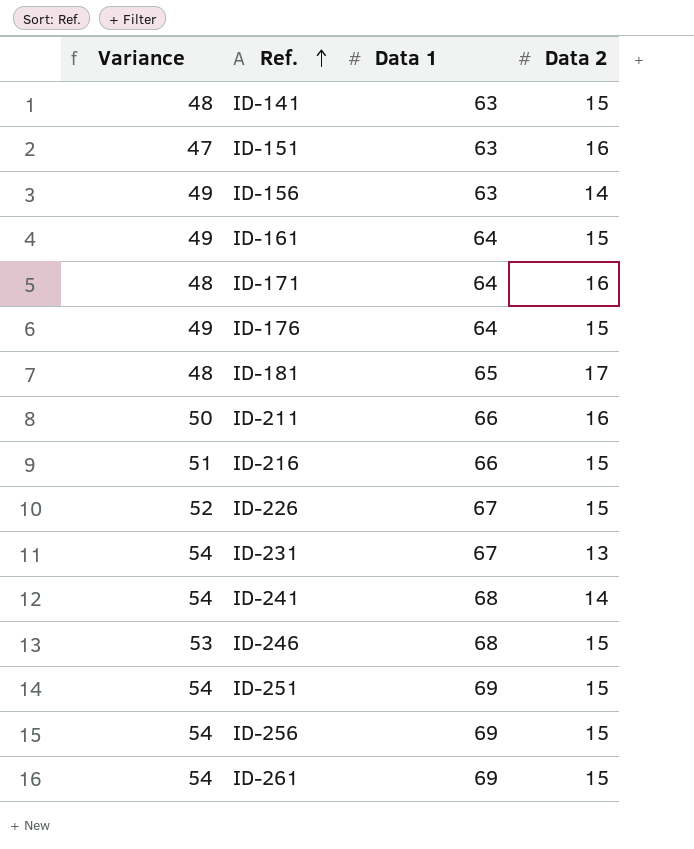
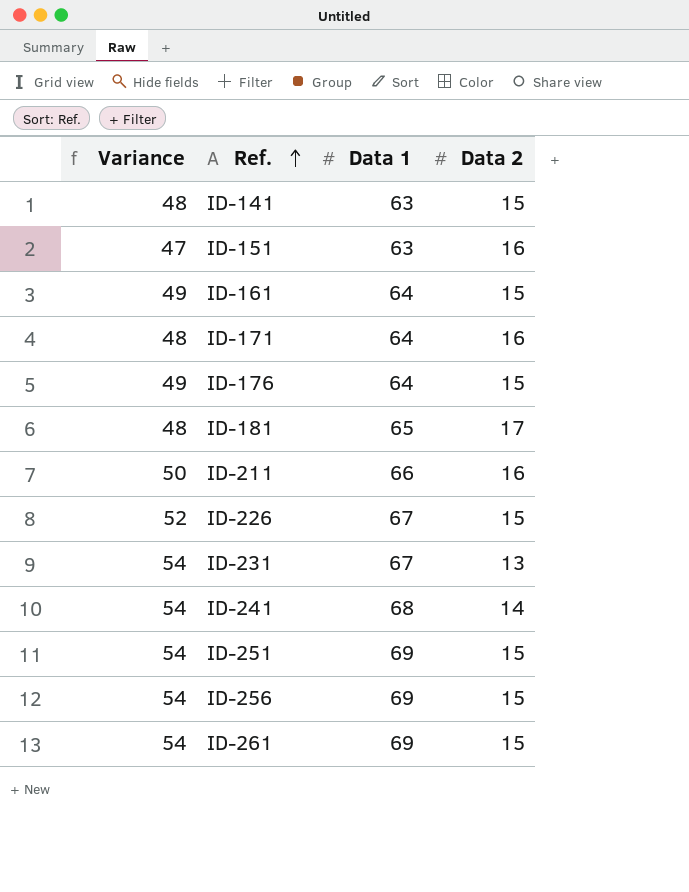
row ID-156: 49 | 63 | 14 -> none
row ID-216: 51 | 66 | 15 -> none
row ID-246: 53 | 68 | 15 -> none

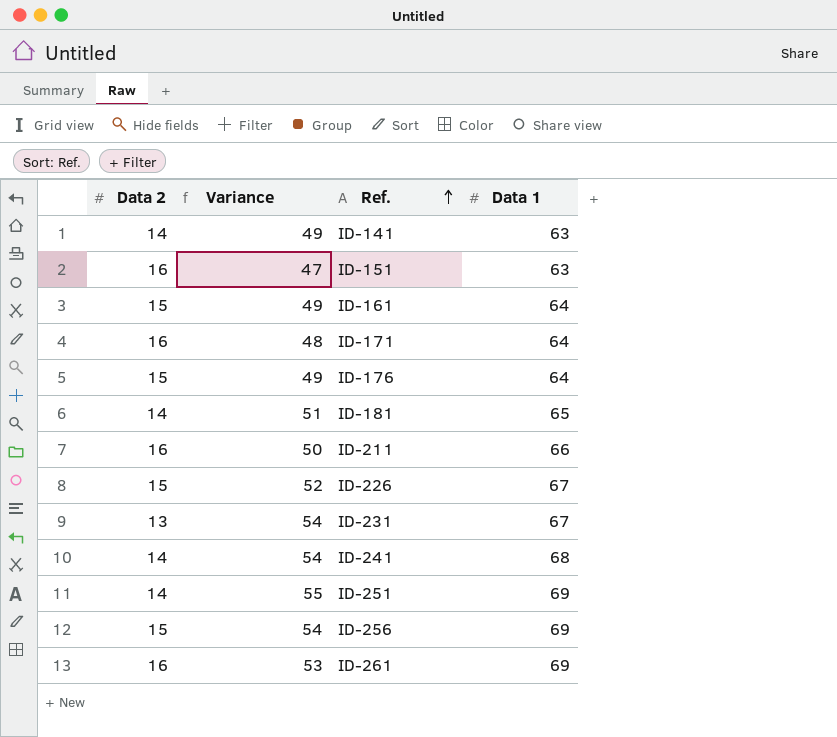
column Data 2 | position: 4 -> 1
ID-141 | Data 2: 15 -> 14
ID-141 | Variance: 48 -> 49
ID-181 | Data 2: 17 -> 14
ID-181 | Variance: 48 -> 51
ID-251 | Data 2: 15 -> 14
ID-251 | Variance: 54 -> 55
ID-261 | Data 2: 15 -> 16
ID-261 | Variance: 54 -> 53

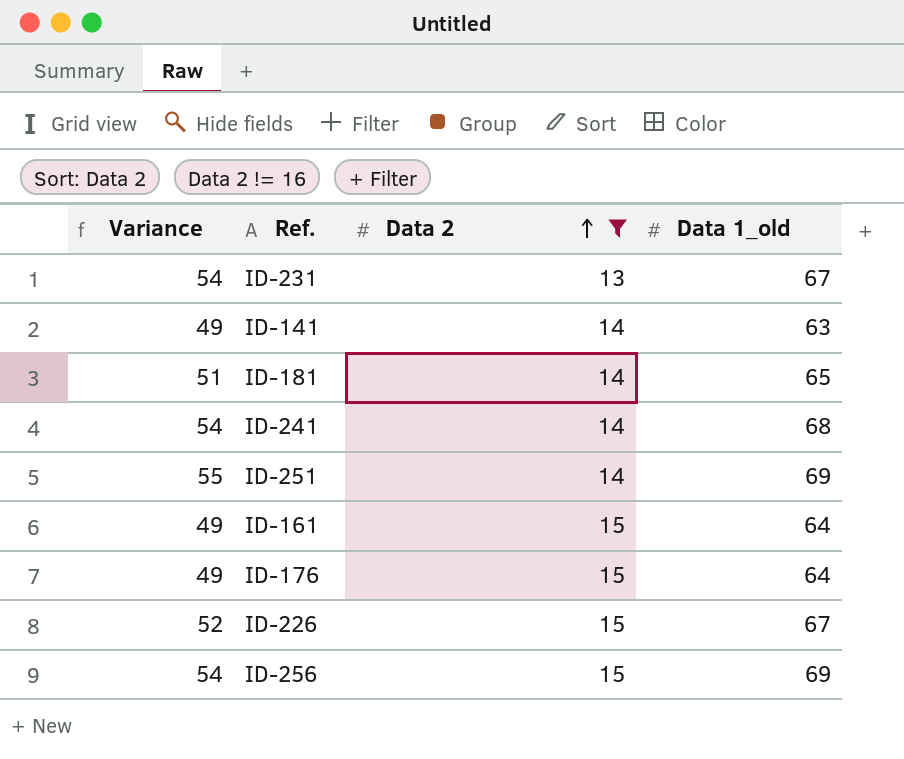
filter: none -> Data 2 != 16
row order: Ref. ascending -> Data 2 ascending
column Data 2 | position: 1 -> 3
column name: Data 1 -> Data 1_old

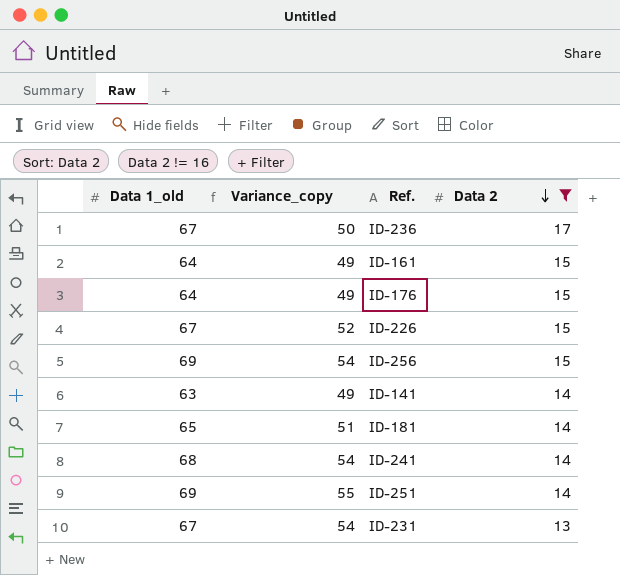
row order: Data 2 ascending -> Data 2 descending
column Data 1_old | position: 4 -> 1
column name: Variance -> Variance_copy
row ID-236: none -> 67 | 50 | 17

